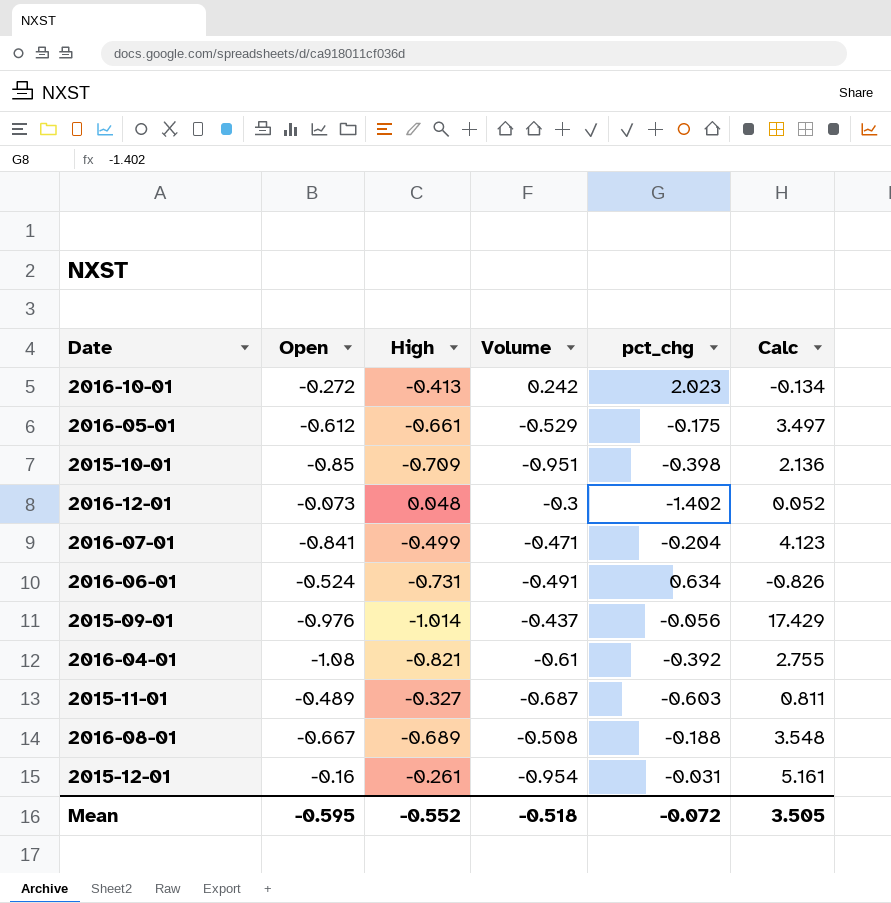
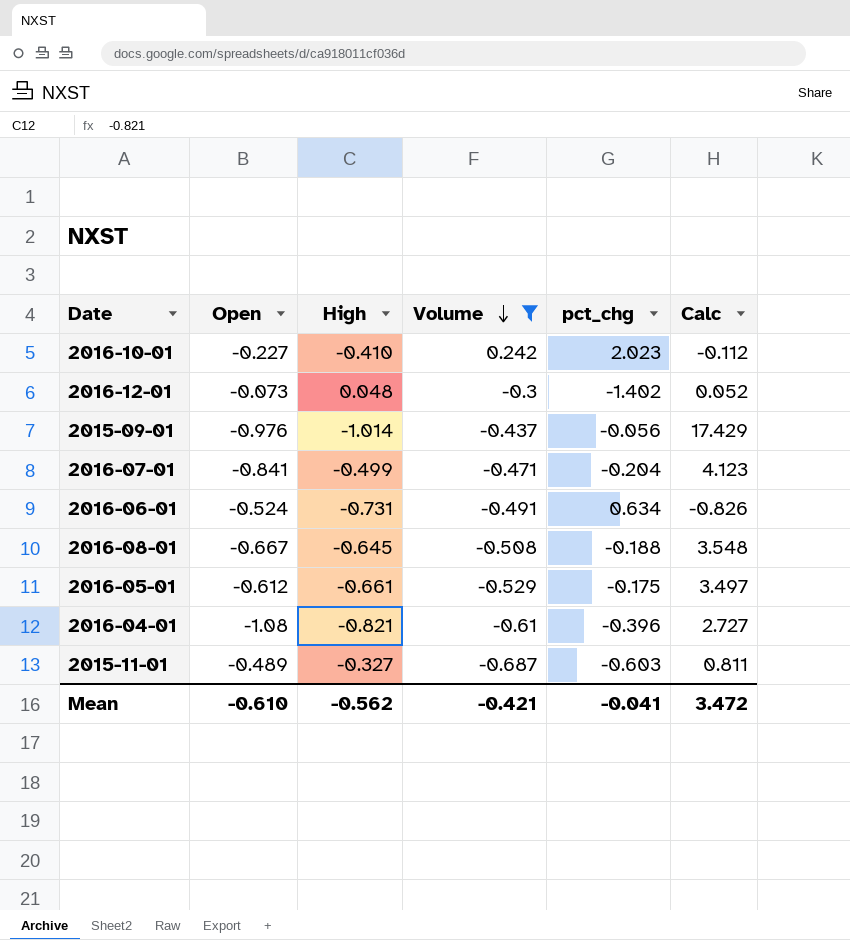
filter: none -> Volume >= -0.687
row order: none -> Volume descending
2016-10-01 | Open: -0.272 -> -0.227
2016-10-01 | High: -0.413 -> -0.410
2016-10-01 | Calc: -0.134 -> -0.112
2016-08-01 | High: -0.689 -> -0.645
2016-04-01 | pct_chg: -0.392 -> -0.396
2016-04-01 | Calc: 2.755 -> 2.727
Mean | Open: -0.595 -> -0.610
Mean | High: -0.552 -> -0.562
Mean | Volume: -0.518 -> -0.421
Mean | pct_chg: -0.072 -> -0.041
Mean | Calc: 3.505 -> 3.472

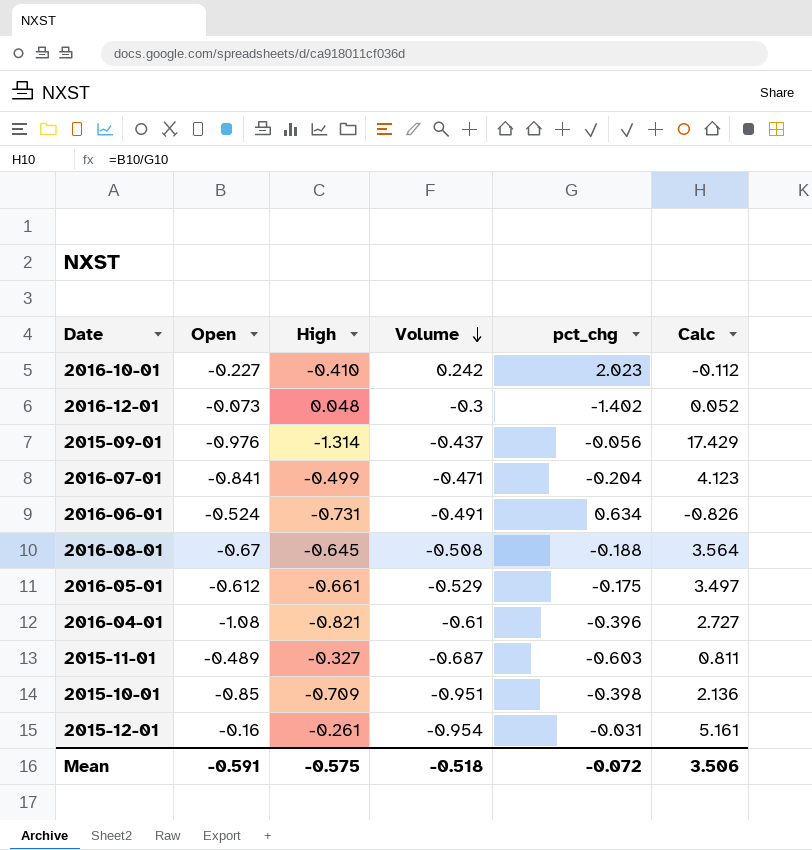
filter: Volume >= -0.687 -> none
2015-09-01 | High: -1.014 -> -1.314
2016-08-01 | Open: -0.667 -> -0.67
2016-08-01 | Calc: 3.548 -> 3.564
Mean | Open: -0.610 -> -0.591
Mean | High: -0.562 -> -0.575
Mean | Volume: -0.421 -> -0.518
Mean | pct_chg: -0.041 -> -0.072
Mean | Calc: 3.472 -> 3.506

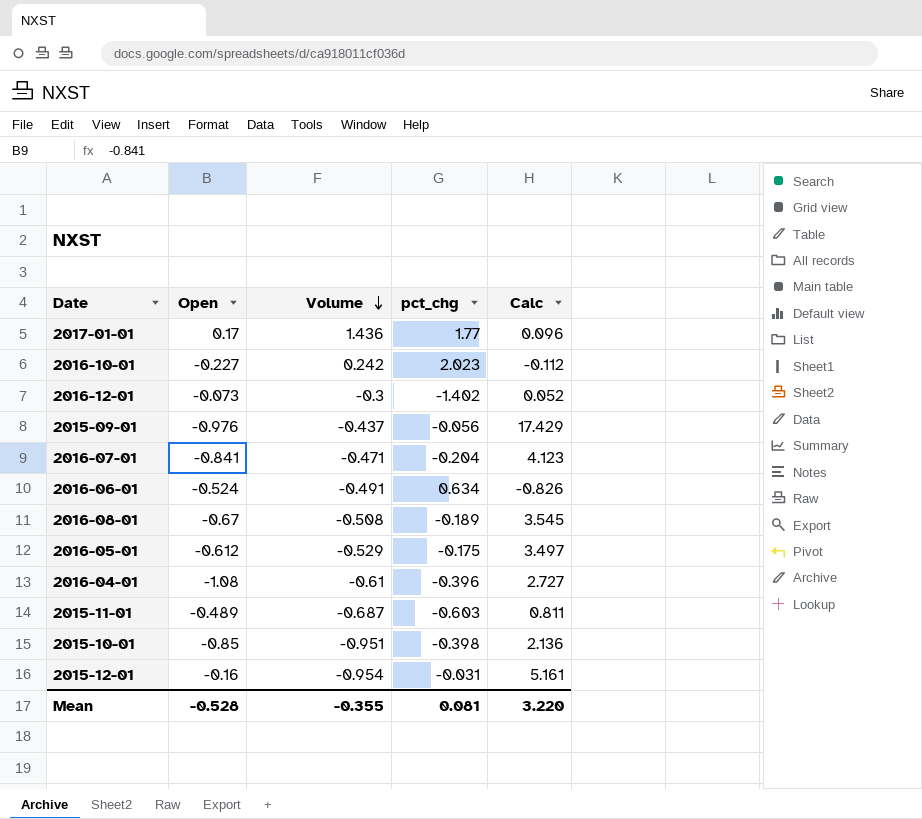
column High | position: 3 -> none
row 2017-01-01: none -> 0.17 | 1.436 | 1.77 | 0.096
2016-08-01 | pct_chg: -0.188 -> -0.189
2016-08-01 | Calc: 3.564 -> 3.545
Mean | Open: -0.591 -> -0.528
Mean | Volume: -0.518 -> -0.355
Mean | pct_chg: -0.072 -> 0.081
Mean | Calc: 3.506 -> 3.220

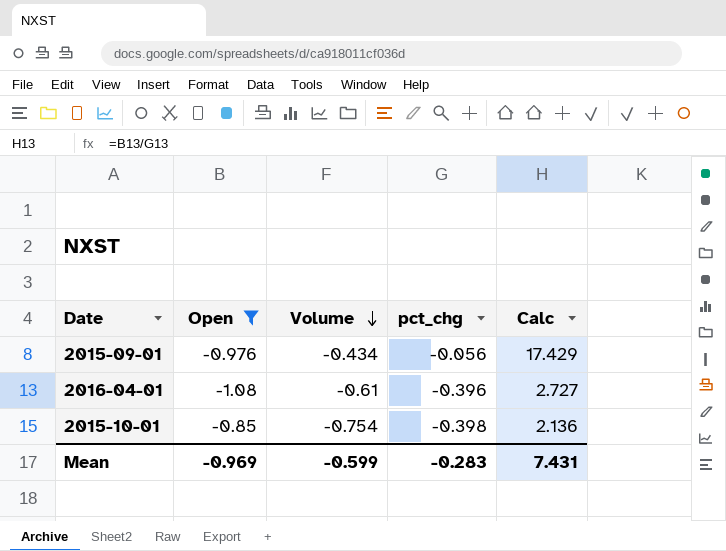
filter: none -> Open <= -0.85
2015-09-01 | Volume: -0.437 -> -0.434
2015-10-01 | Volume: -0.951 -> -0.754
Mean | Open: -0.528 -> -0.969
Mean | Volume: -0.355 -> -0.599
Mean | pct_chg: 0.081 -> -0.283
Mean | Calc: 3.220 -> 7.431

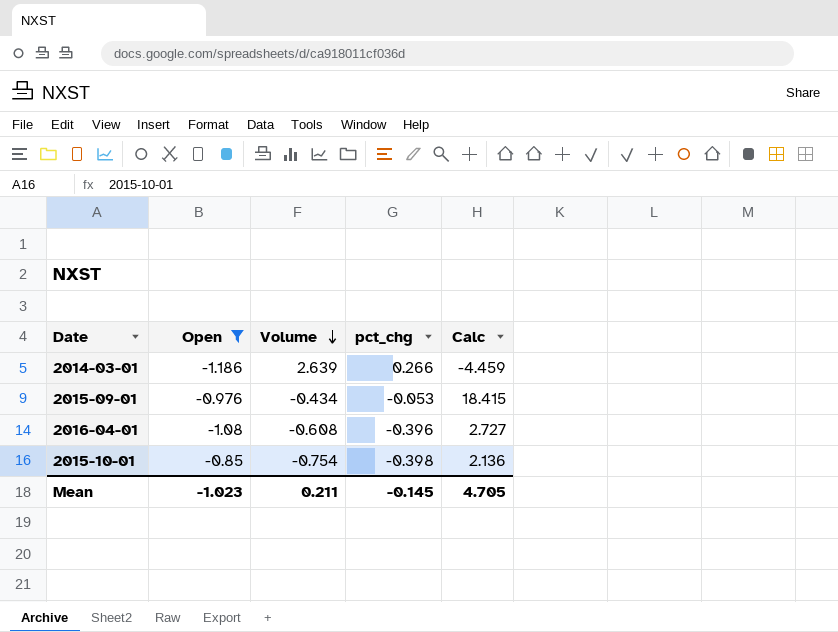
row 2014-03-01: none -> -1.186 | 2.639 | 0.266 | -4.459
2015-09-01 | pct_chg: -0.056 -> -0.053
2015-09-01 | Calc: 17.429 -> 18.415
2016-04-01 | Volume: -0.61 -> -0.608
Mean | Open: -0.969 -> -1.023
Mean | Volume: -0.599 -> 0.211
Mean | pct_chg: -0.283 -> -0.145
Mean | Calc: 7.431 -> 4.705

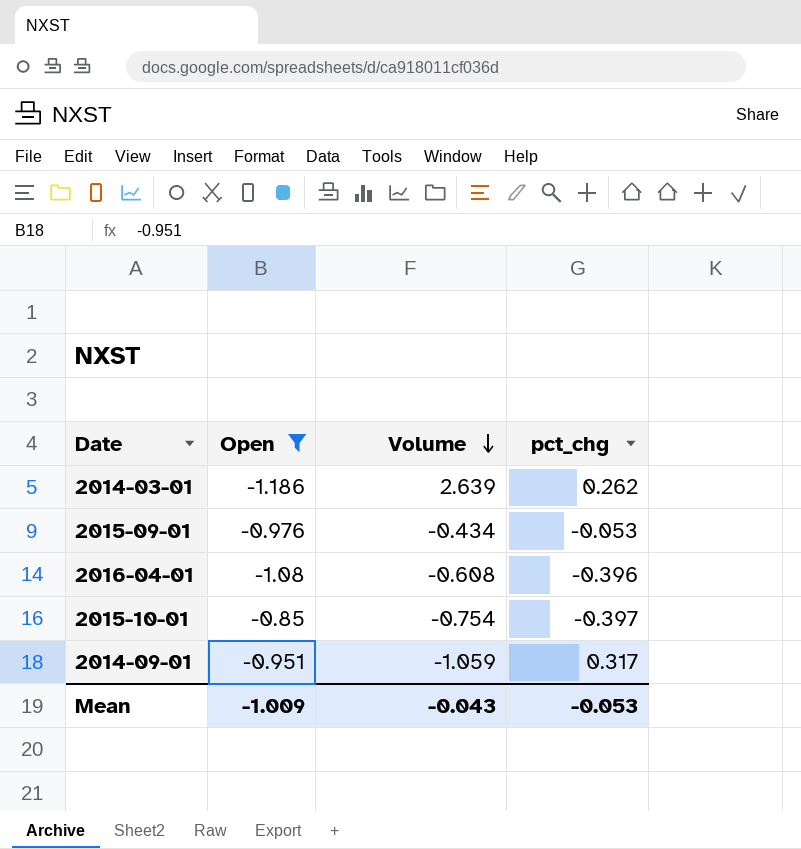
column Calc | formula: [Open] / [pct_chg] -> none
2014-03-01 | pct_chg: 0.266 -> 0.262
2015-10-01 | pct_chg: -0.398 -> -0.397
row 2014-09-01: none -> -0.951 | -1.059 | 0.317
Mean | Open: -1.023 -> -1.009
Mean | Volume: 0.211 -> -0.043
Mean | pct_chg: -0.145 -> -0.053

